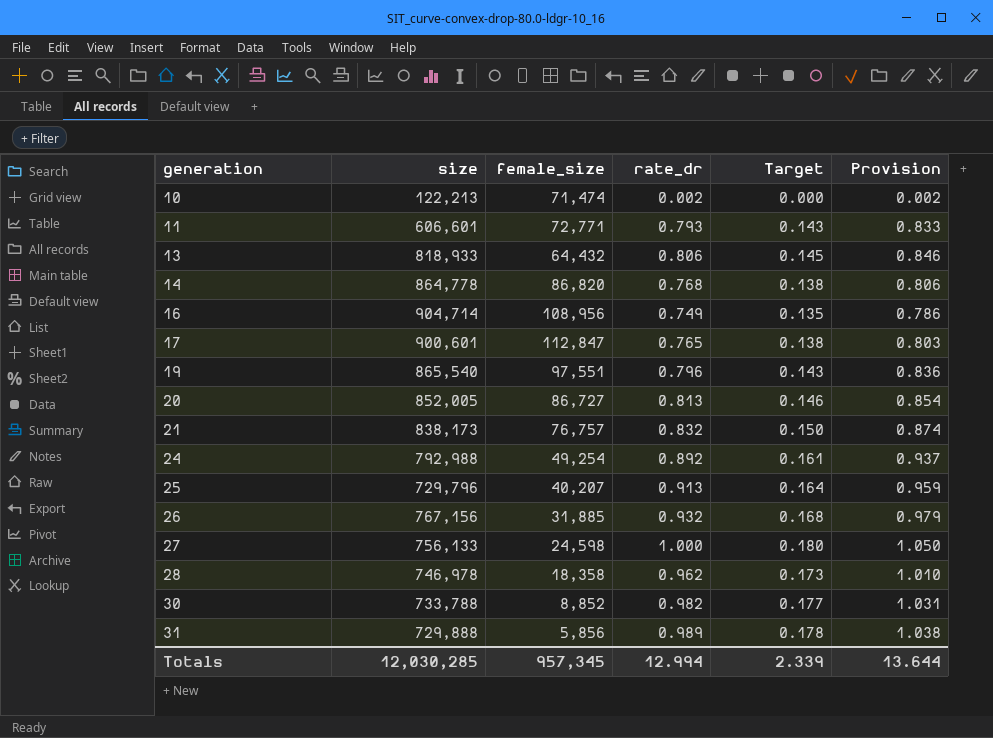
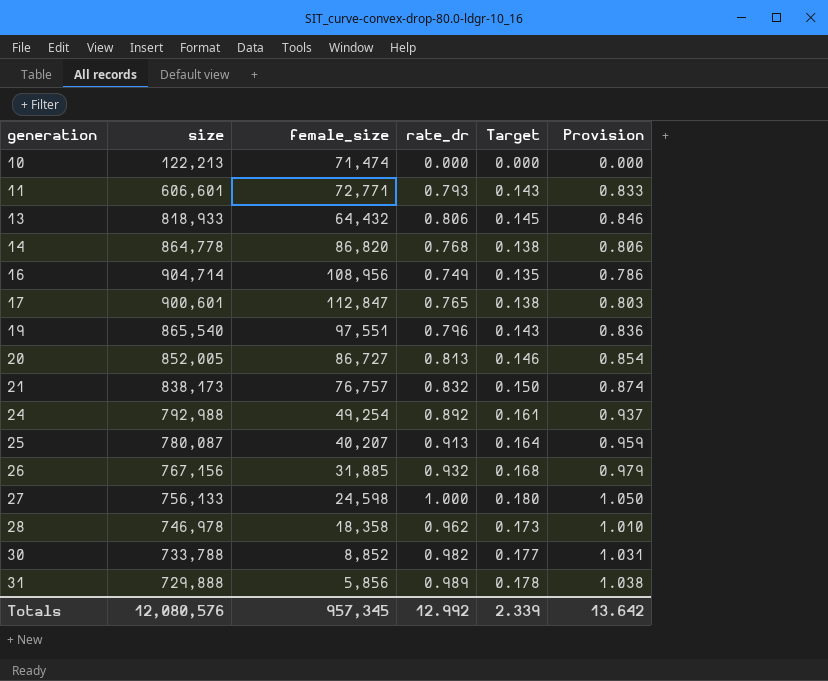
10 | rate_dr: 0.002 -> 0.000
10 | Provision: 0.002 -> 0.000
25 | size: 729,796 -> 780,087
Totals | size: 12,030,285 -> 12,080,576
Totals | rate_dr: 12.994 -> 12.992
Totals | Provision: 13.644 -> 13.642

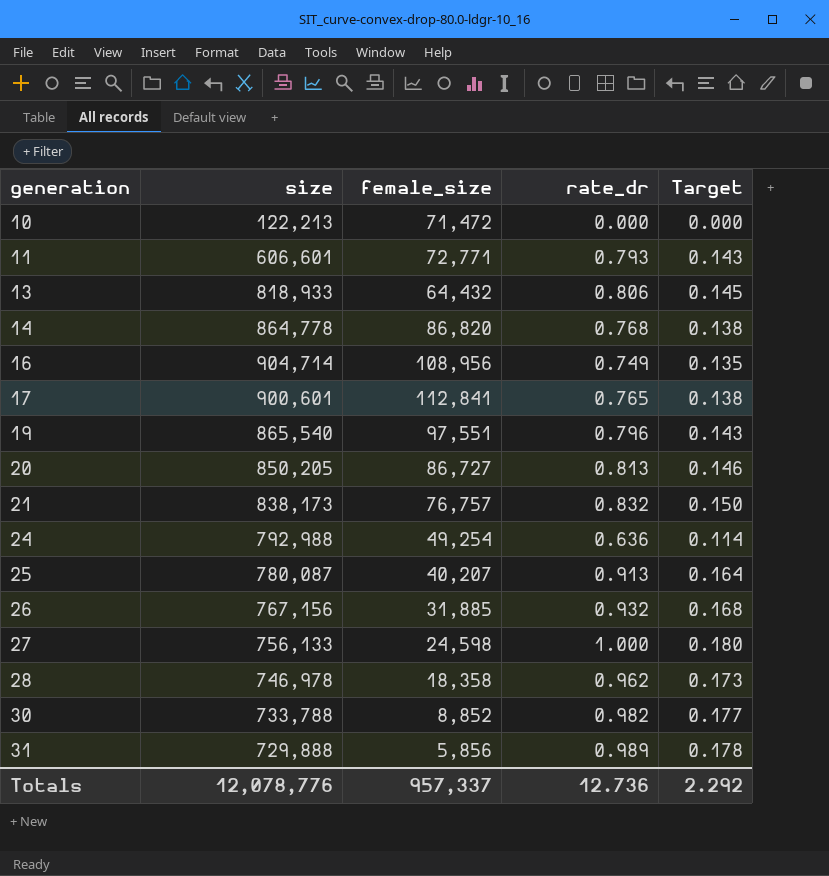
column Provision | formula: [rate_dr] * 1.05 -> none
10 | female_size: 71,474 -> 71,472
17 | female_size: 112,847 -> 112,841
20 | size: 852,005 -> 850,205
24 | rate_dr: 0.892 -> 0.636
24 | Target: 0.161 -> 0.114
Totals | size: 12,080,576 -> 12,078,776
Totals | female_size: 957,345 -> 957,337
Totals | rate_dr: 12.992 -> 12.736
Totals | Target: 2.339 -> 2.292

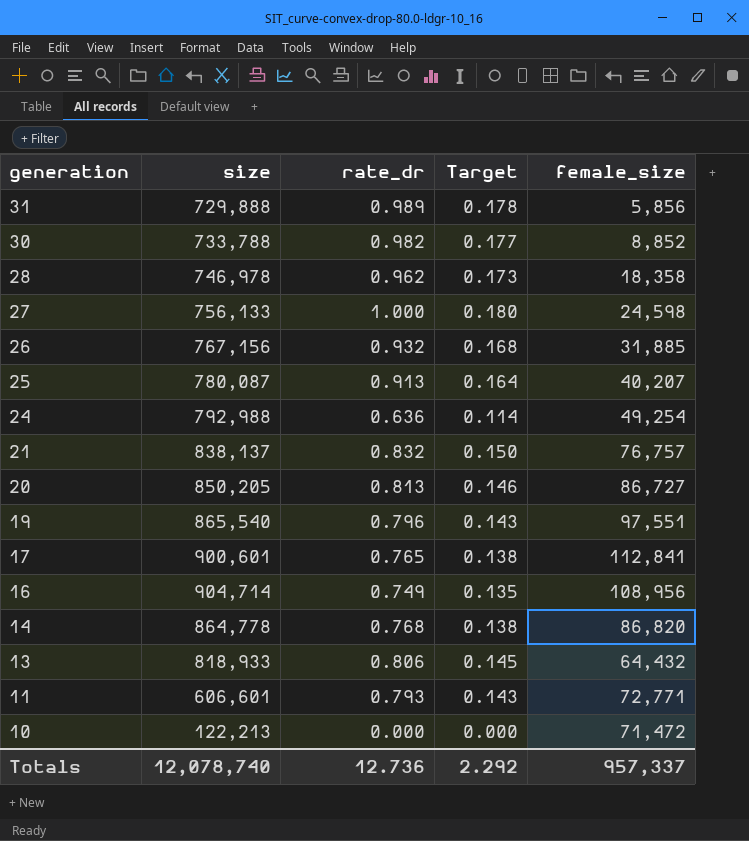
row order: generation ascending -> generation descending
column female_size | position: 3 -> 5
21 | size: 838,173 -> 838,137
Totals | size: 12,078,776 -> 12,078,740

